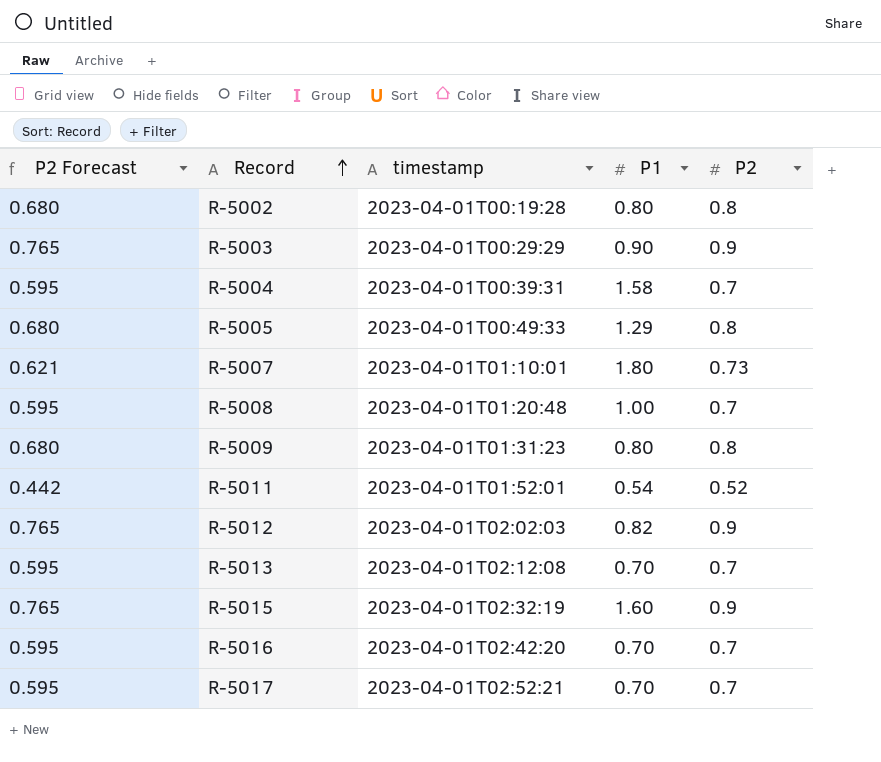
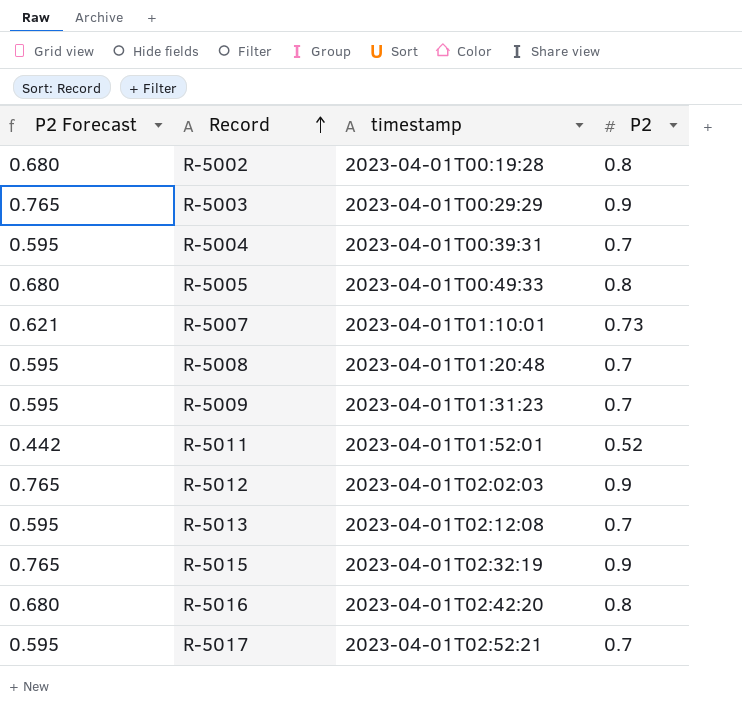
column P1 | position: 4 -> none
R-5009 | P2 Forecast: 0.680 -> 0.595
R-5009 | P2: 0.8 -> 0.7
R-5016 | P2 Forecast: 0.595 -> 0.680
R-5016 | P2: 0.7 -> 0.8

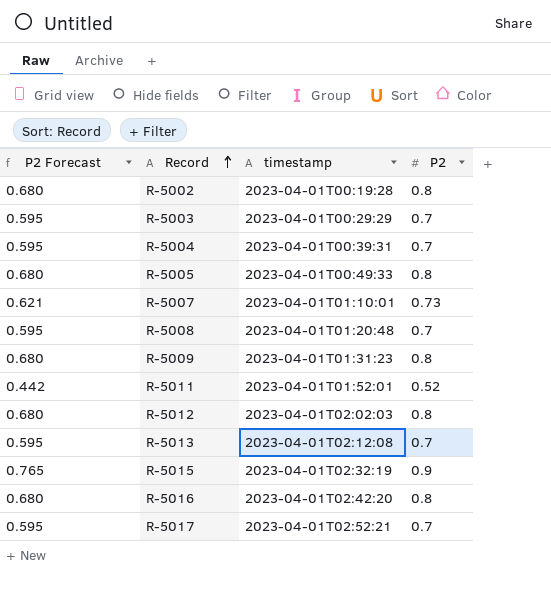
R-5003 | P2 Forecast: 0.765 -> 0.595
R-5003 | P2: 0.9 -> 0.7
R-5009 | P2 Forecast: 0.595 -> 0.680
R-5009 | P2: 0.7 -> 0.8
R-5012 | P2 Forecast: 0.765 -> 0.680
R-5012 | P2: 0.9 -> 0.8

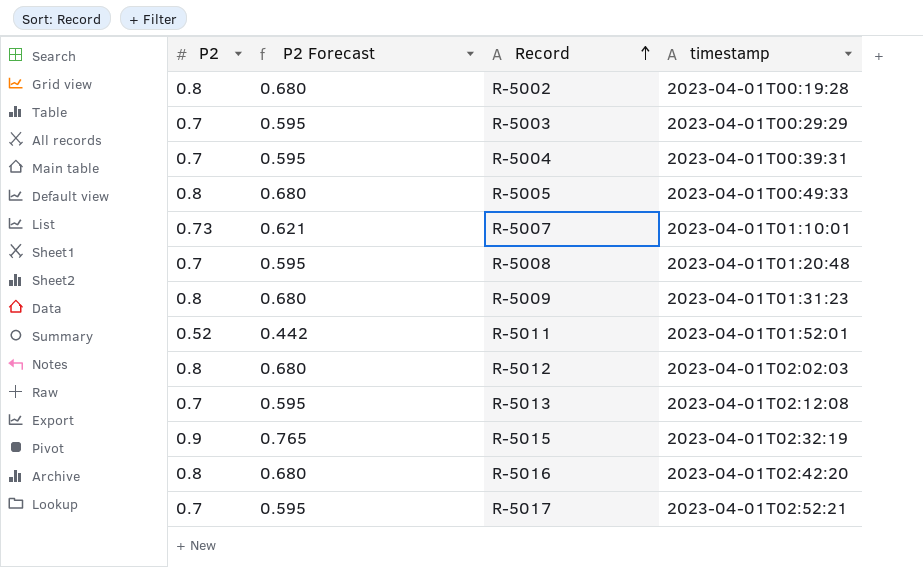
column P2 | position: 4 -> 1

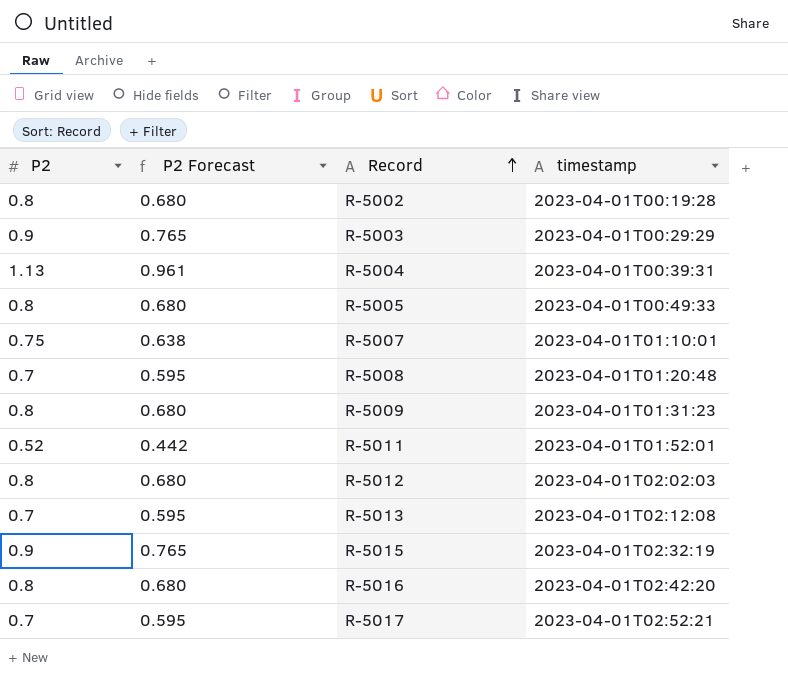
R-5003 | P2: 0.7 -> 0.9
R-5003 | P2 Forecast: 0.595 -> 0.765
R-5004 | P2: 0.7 -> 1.13
R-5004 | P2 Forecast: 0.595 -> 0.961
R-5007 | P2: 0.73 -> 0.75
R-5007 | P2 Forecast: 0.621 -> 0.638

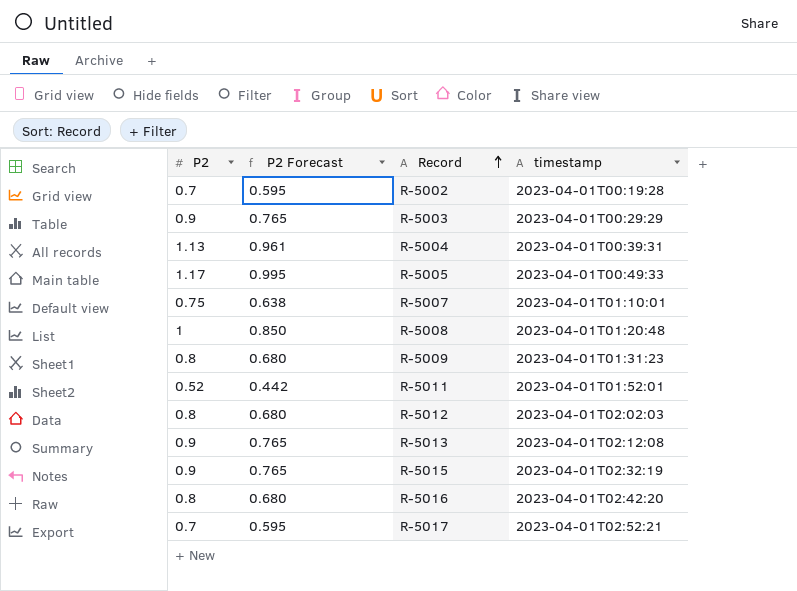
R-5002 | P2: 0.8 -> 0.7
R-5002 | P2 Forecast: 0.680 -> 0.595
R-5005 | P2: 0.8 -> 1.17
R-5005 | P2 Forecast: 0.680 -> 0.995
R-5008 | P2: 0.7 -> 1
R-5008 | P2 Forecast: 0.595 -> 0.850
R-5013 | P2: 0.7 -> 0.9
R-5013 | P2 Forecast: 0.595 -> 0.765

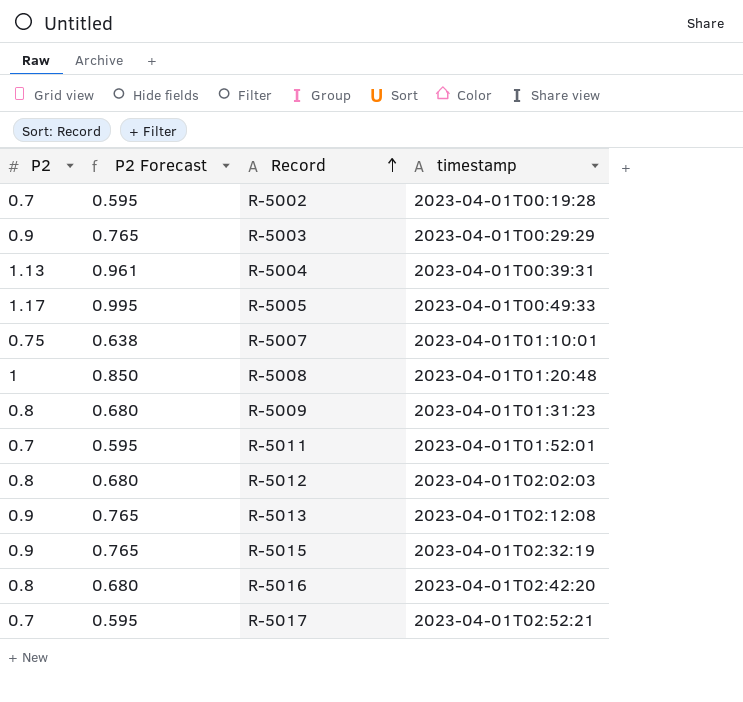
R-5011 | P2: 0.52 -> 0.7
R-5011 | P2 Forecast: 0.442 -> 0.595

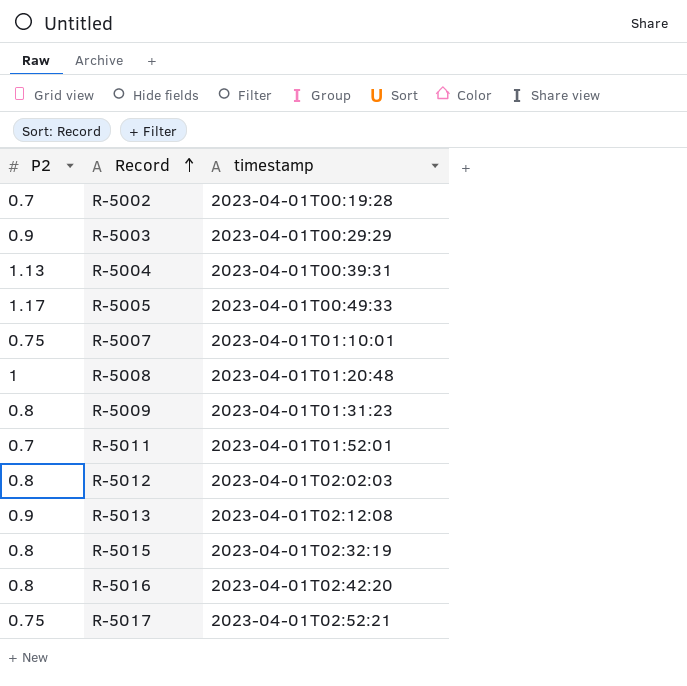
column P2 Forecast | formula: [P2] * 0.85 -> none
R-5015 | P2: 0.9 -> 0.8
R-5017 | P2: 0.7 -> 0.75

